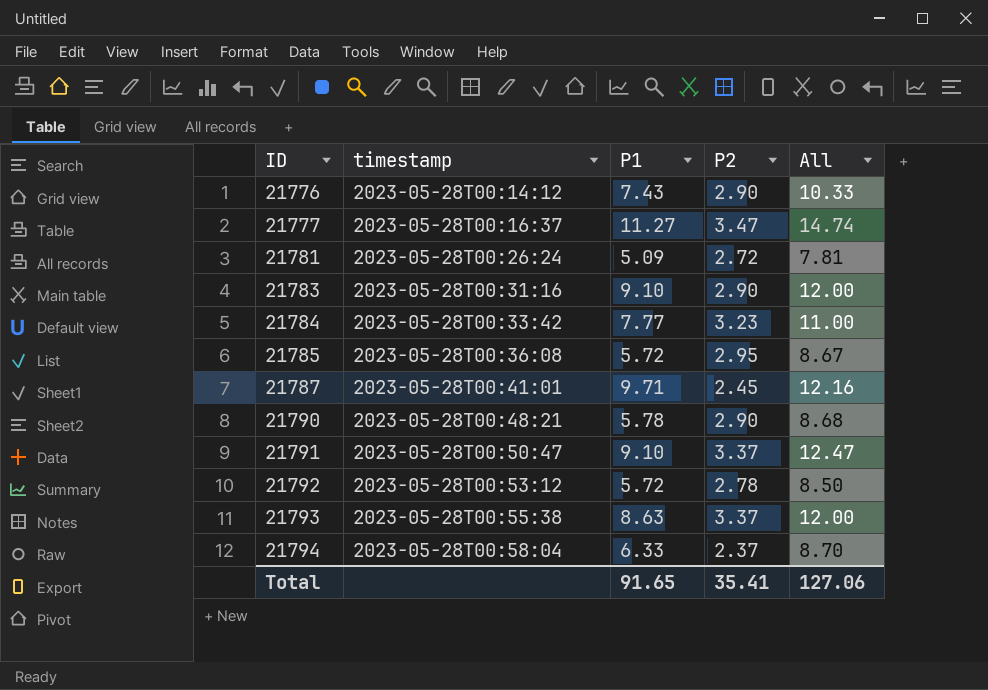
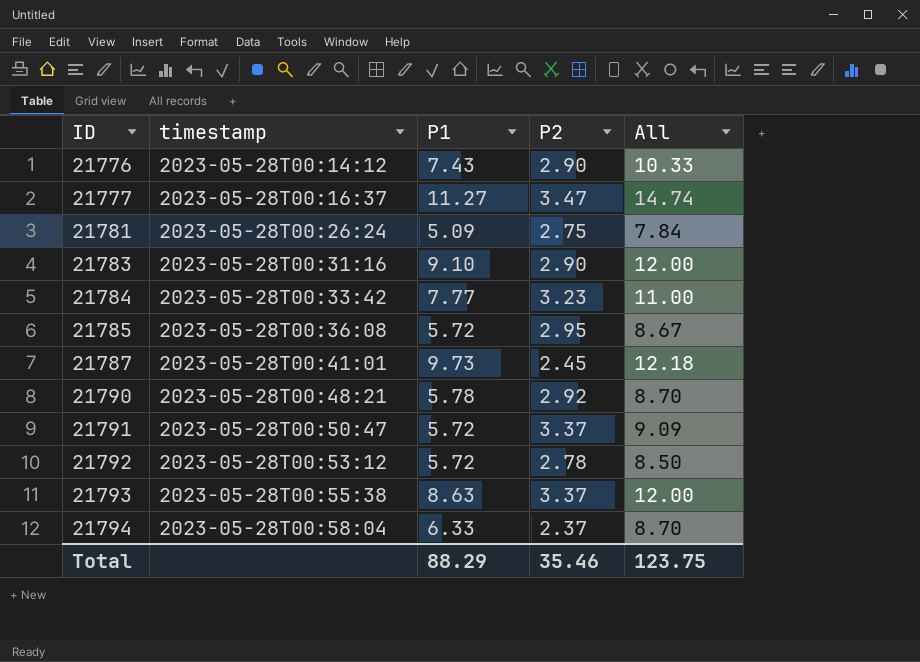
21781 | P2: 2.72 -> 2.75
21781 | All: 7.81 -> 7.84
21787 | P1: 9.71 -> 9.73
21787 | All: 12.16 -> 12.18
21790 | P2: 2.90 -> 2.92
21790 | All: 8.68 -> 8.70
21791 | P1: 9.10 -> 5.72
21791 | All: 12.47 -> 9.09
Total | P1: 91.65 -> 88.29
Total | P2: 35.41 -> 35.46
Total | All: 127.06 -> 123.75

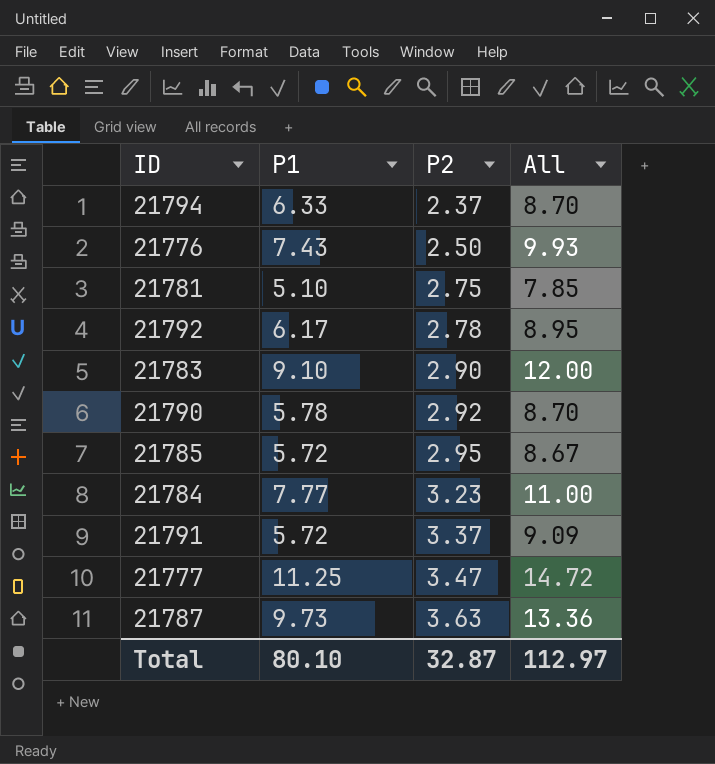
row order: ID ascending -> P2 ascending
column timestamp | position: 2 -> none
row 21793: 2023-05-28T00:55:38 | 8.63 | 3.37 | 12.00 -> none
21776 | P2: 2.90 -> 2.50
21776 | All: 10.33 -> 9.93
21781 | P1: 5.09 -> 5.10
21781 | All: 7.84 -> 7.85
21792 | P1: 5.72 -> 6.17
21792 | All: 8.50 -> 8.95
21777 | P1: 11.27 -> 11.25
21777 | All: 14.74 -> 14.72
21787 | P2: 2.45 -> 3.63
21787 | All: 12.18 -> 13.36
Total | P1: 88.29 -> 80.10
Total | P2: 35.46 -> 32.87
Total | All: 123.75 -> 112.97

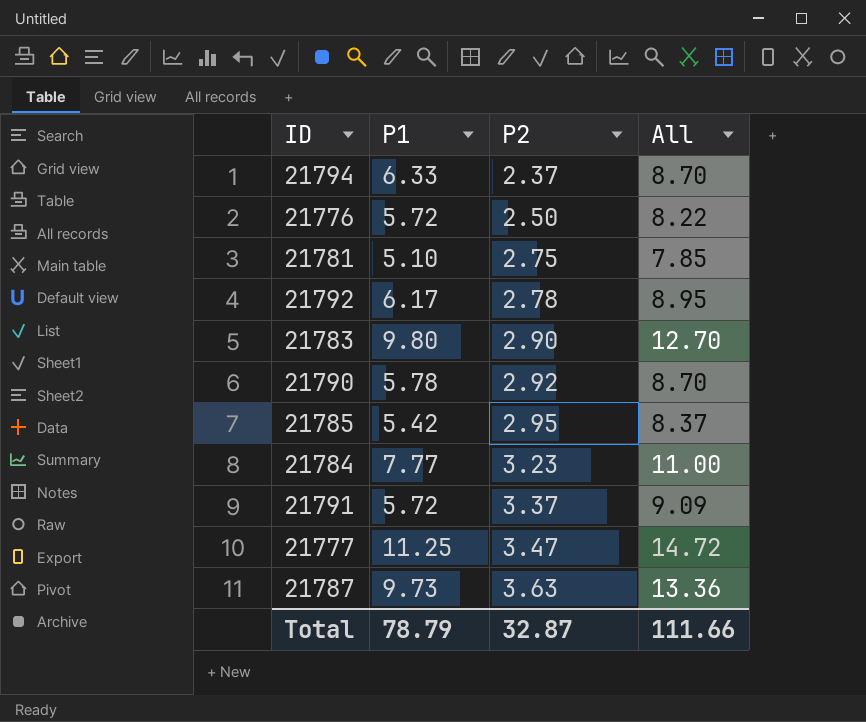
21776 | P1: 7.43 -> 5.72
21776 | All: 9.93 -> 8.22
21783 | P1: 9.10 -> 9.80
21783 | All: 12.00 -> 12.70
21785 | P1: 5.72 -> 5.42
21785 | All: 8.67 -> 8.37
Total | P1: 80.10 -> 78.79
Total | All: 112.97 -> 111.66

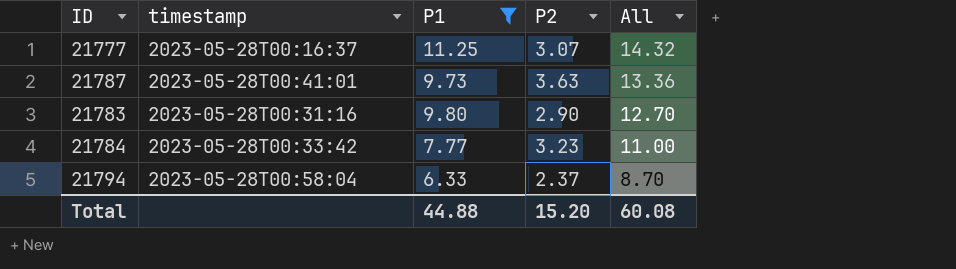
filter: none -> P1 >= 6.33
row order: P2 ascending -> All descending
column timestamp | position: none -> 2
21777 | P2: 3.47 -> 3.07
21777 | All: 14.72 -> 14.32
Total | P1: 78.79 -> 44.88
Total | P2: 32.87 -> 15.20
Total | All: 111.66 -> 60.08

